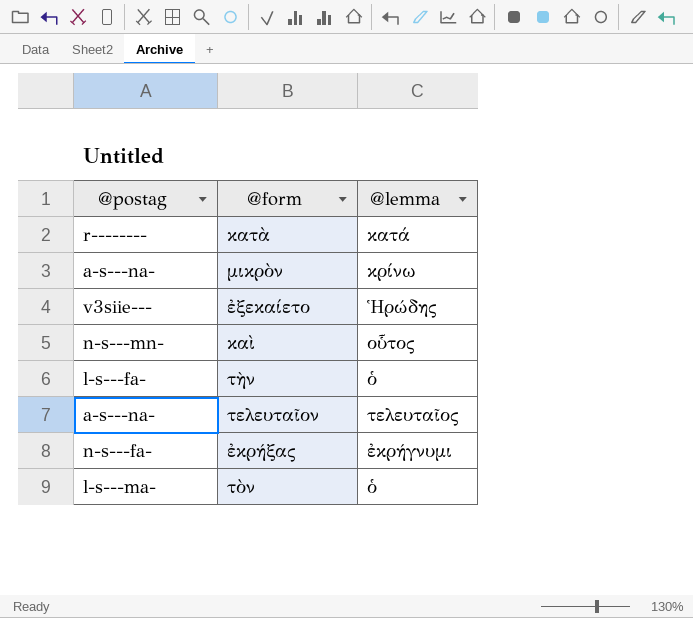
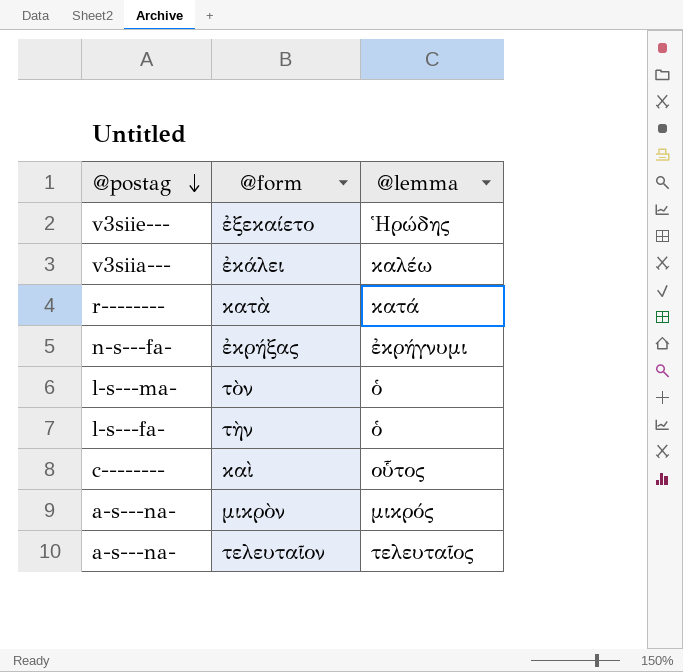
row order: none -> @postag descending
row ἐκάλει: none -> v3siia--- | καλέω
καὶ | @postag: n-s---mn- -> c--------
μικρὸν | @lemma: κρίνω -> μικρός

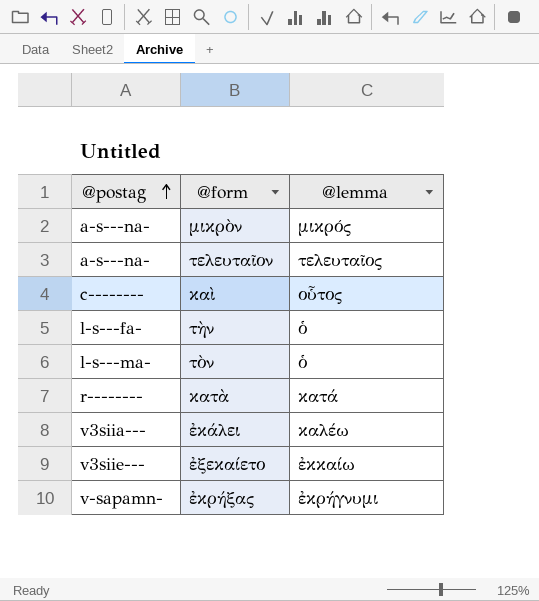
row order: @postag descending -> @postag ascending
ἐξεκαίετο | @lemma: Ἡρώδης -> ἐκκαίω
ἐκρήξας | @postag: n-s---fa- -> v-sapamn-

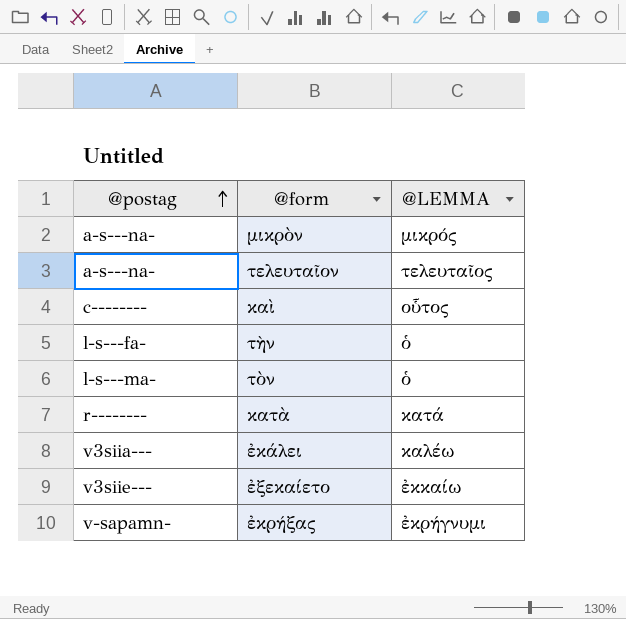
column name: @lemma -> @LEMMA

